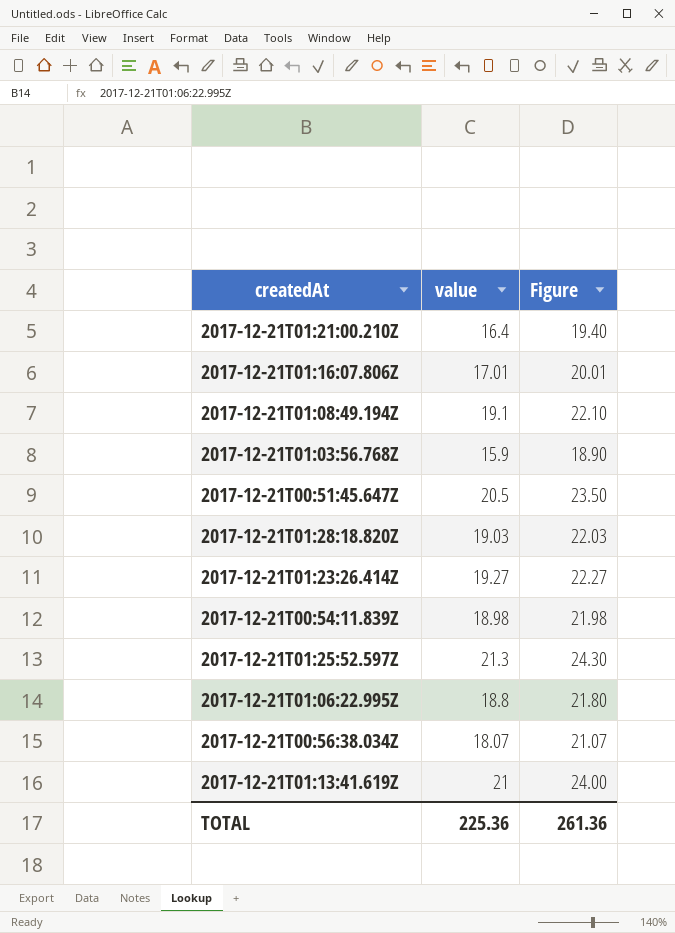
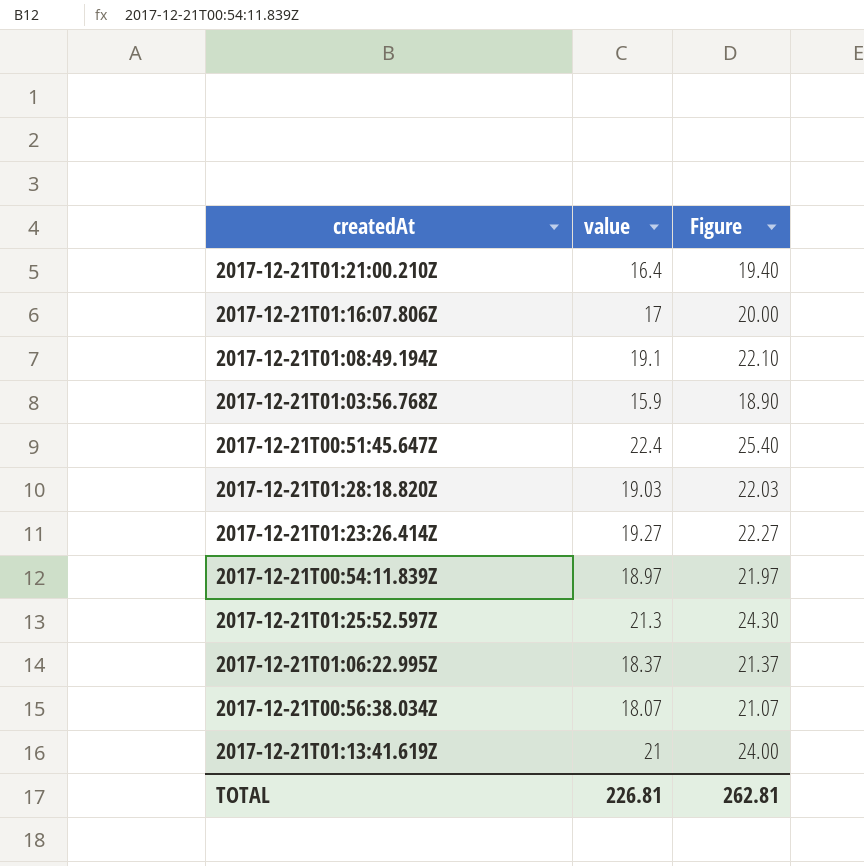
2017-12-21T01:16:07.806Z | value: 17.01 -> 17
2017-12-21T01:16:07.806Z | Figure: 20.01 -> 20.00
2017-12-21T00:51:45.647Z | value: 20.5 -> 22.4
2017-12-21T00:51:45.647Z | Figure: 23.50 -> 25.40
2017-12-21T00:54:11.839Z | value: 18.98 -> 18.97
2017-12-21T00:54:11.839Z | Figure: 21.98 -> 21.97
2017-12-21T01:06:22.995Z | value: 18.8 -> 18.37
2017-12-21T01:06:22.995Z | Figure: 21.80 -> 21.37
TOTAL | value: 225.36 -> 226.81
TOTAL | Figure: 261.36 -> 262.81

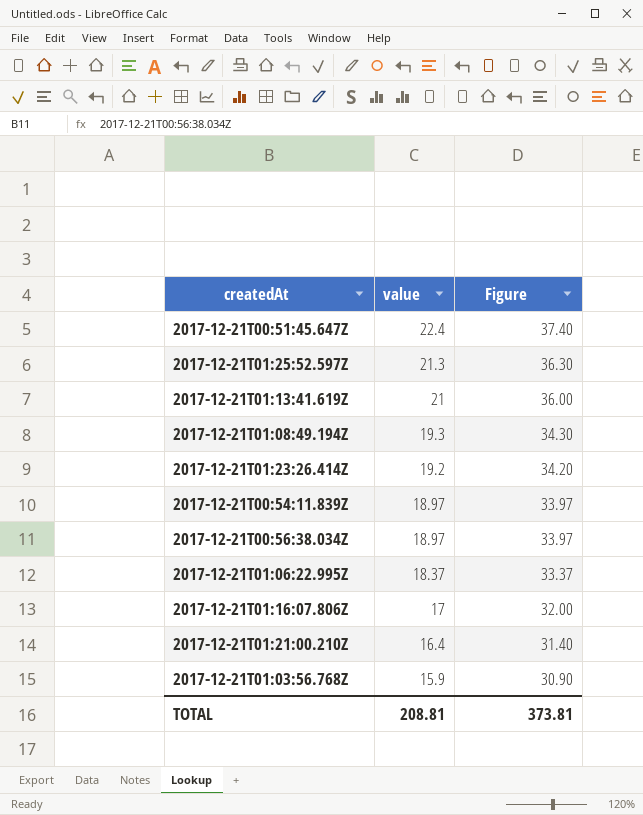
row order: none -> value descending
column Figure | formula: [value] + 3 -> [value] + 15
row 2017-12-21T01:28:18.820Z: 19.03 | 22.03 -> none
2017-12-21T01:08:49.194Z | value: 19.1 -> 19.3
2017-12-21T01:23:26.414Z | value: 19.27 -> 19.2
2017-12-21T00:56:38.034Z | value: 18.07 -> 18.97
TOTAL | value: 226.81 -> 208.81
TOTAL | Figure: 262.81 -> 373.81

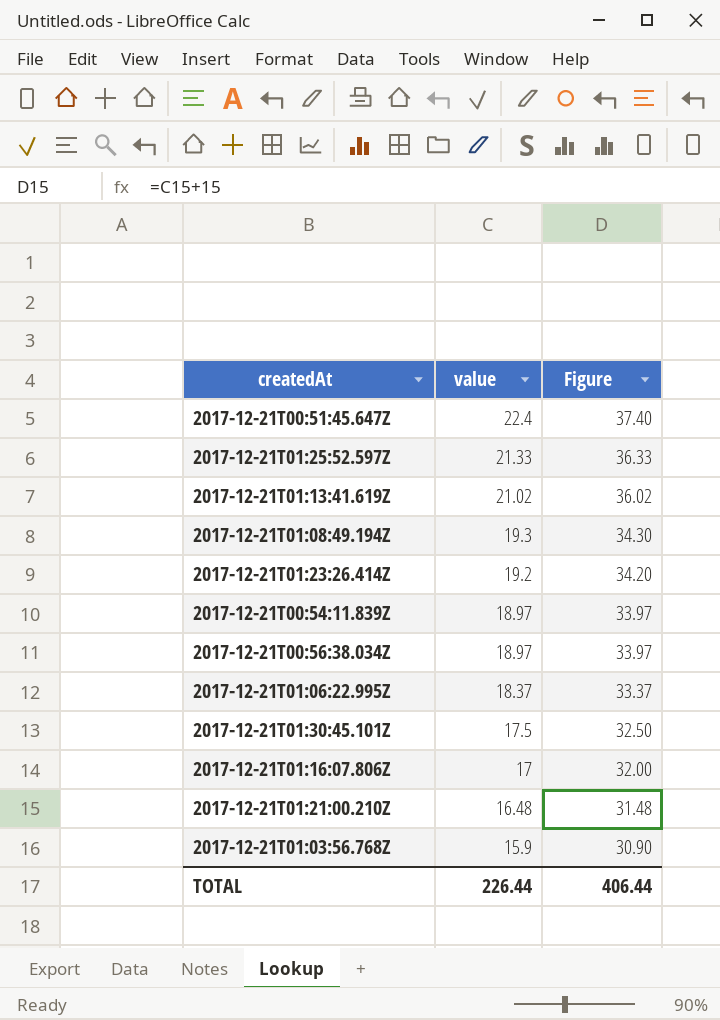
2017-12-21T01:25:52.597Z | value: 21.3 -> 21.33
2017-12-21T01:25:52.597Z | Figure: 36.30 -> 36.33
2017-12-21T01:13:41.619Z | value: 21 -> 21.02
2017-12-21T01:13:41.619Z | Figure: 36.00 -> 36.02
row 2017-12-21T01:30:45.101Z: none -> 17.5 | 32.50
2017-12-21T01:21:00.210Z | value: 16.4 -> 16.48
2017-12-21T01:21:00.210Z | Figure: 31.40 -> 31.48
TOTAL | value: 208.81 -> 226.44
TOTAL | Figure: 373.81 -> 406.44

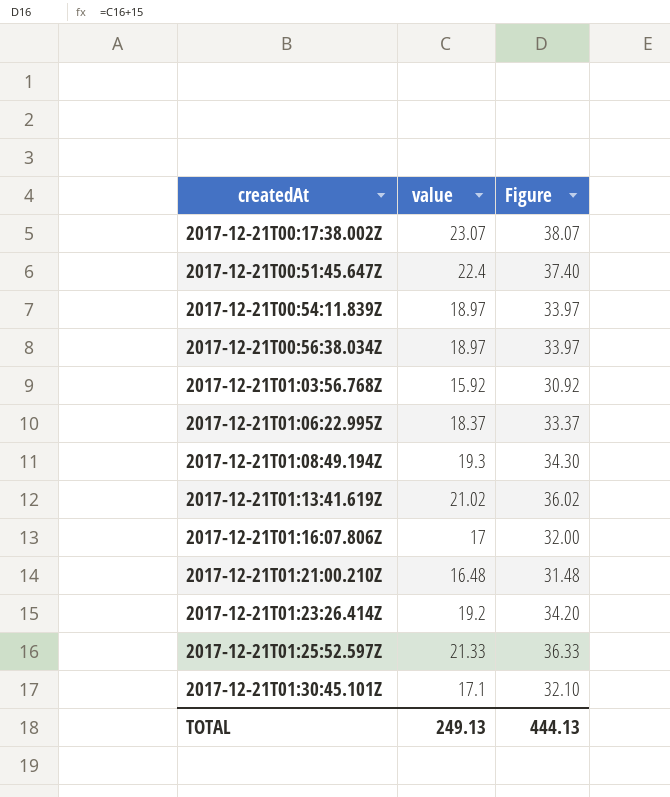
row order: value descending -> createdAt ascending
row 2017-12-21T00:17:38.002Z: none -> 23.07 | 38.07
2017-12-21T01:03:56.768Z | value: 15.9 -> 15.92
2017-12-21T01:03:56.768Z | Figure: 30.90 -> 30.92
2017-12-21T01:30:45.101Z | value: 17.5 -> 17.1
2017-12-21T01:30:45.101Z | Figure: 32.50 -> 32.10
TOTAL | value: 226.44 -> 249.13
TOTAL | Figure: 406.44 -> 444.13

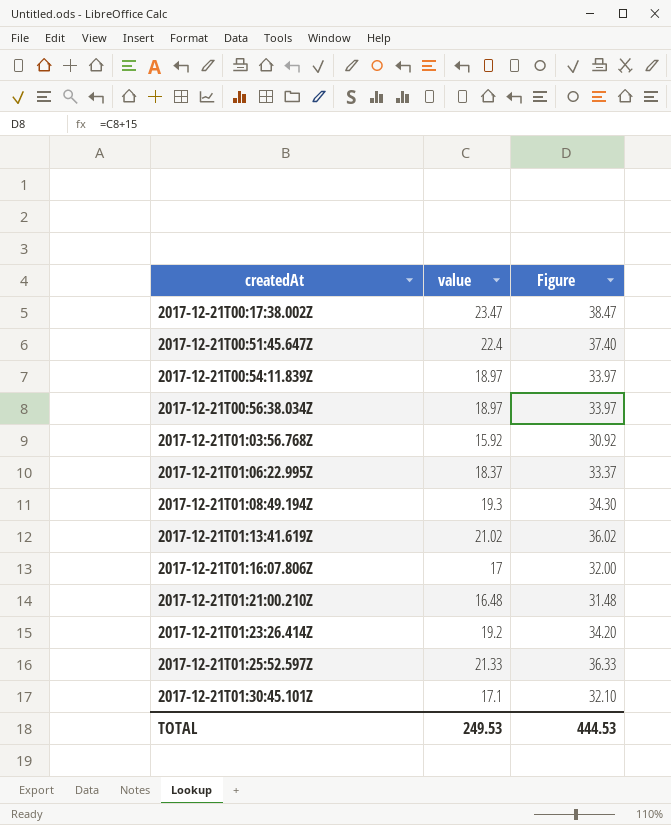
2017-12-21T00:17:38.002Z | value: 23.07 -> 23.47
2017-12-21T00:17:38.002Z | Figure: 38.07 -> 38.47
TOTAL | value: 249.13 -> 249.53
TOTAL | Figure: 444.13 -> 444.53

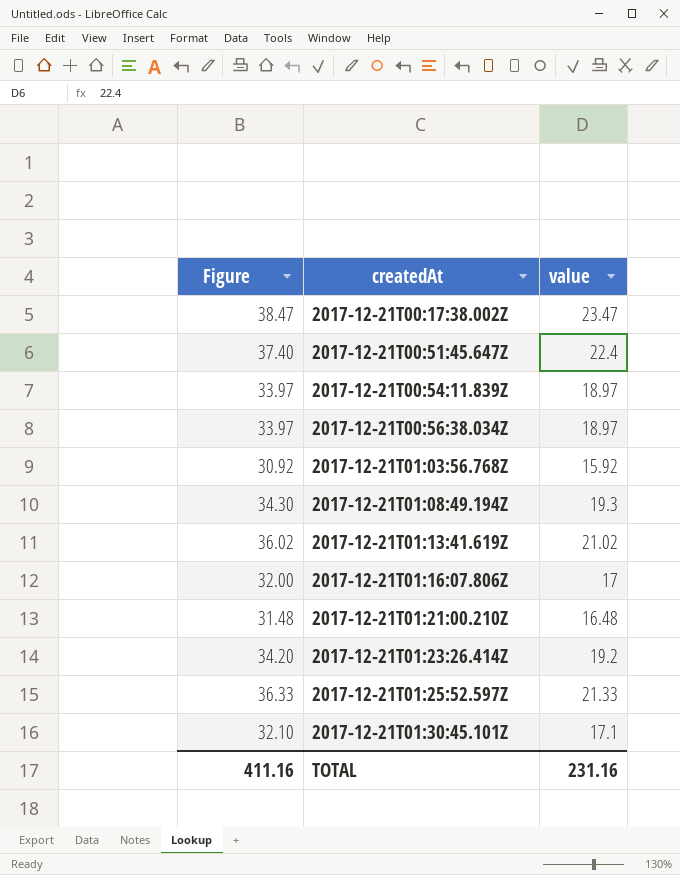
column Figure | position: 3 -> 1
row 2017-12-21T01:06:22.995Z: 18.37 | 33.37 -> none
TOTAL | Figure: 444.53 -> 411.16
TOTAL | value: 249.53 -> 231.16

